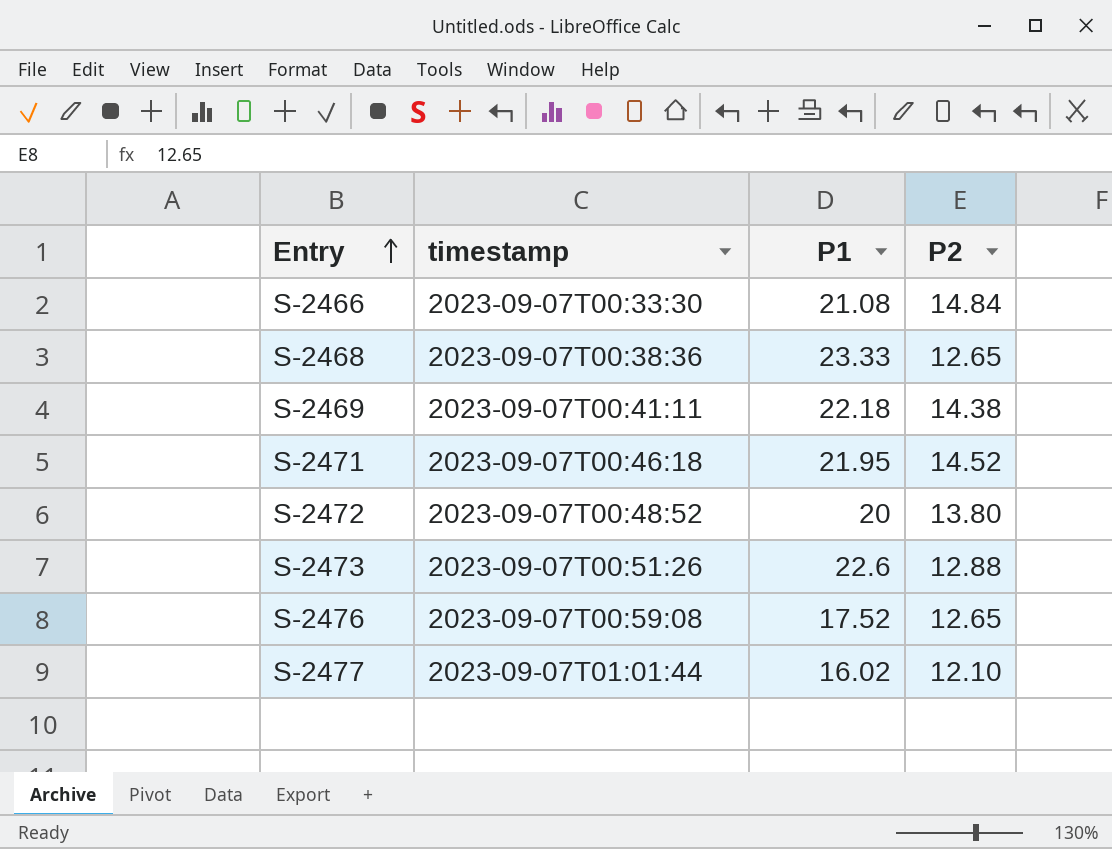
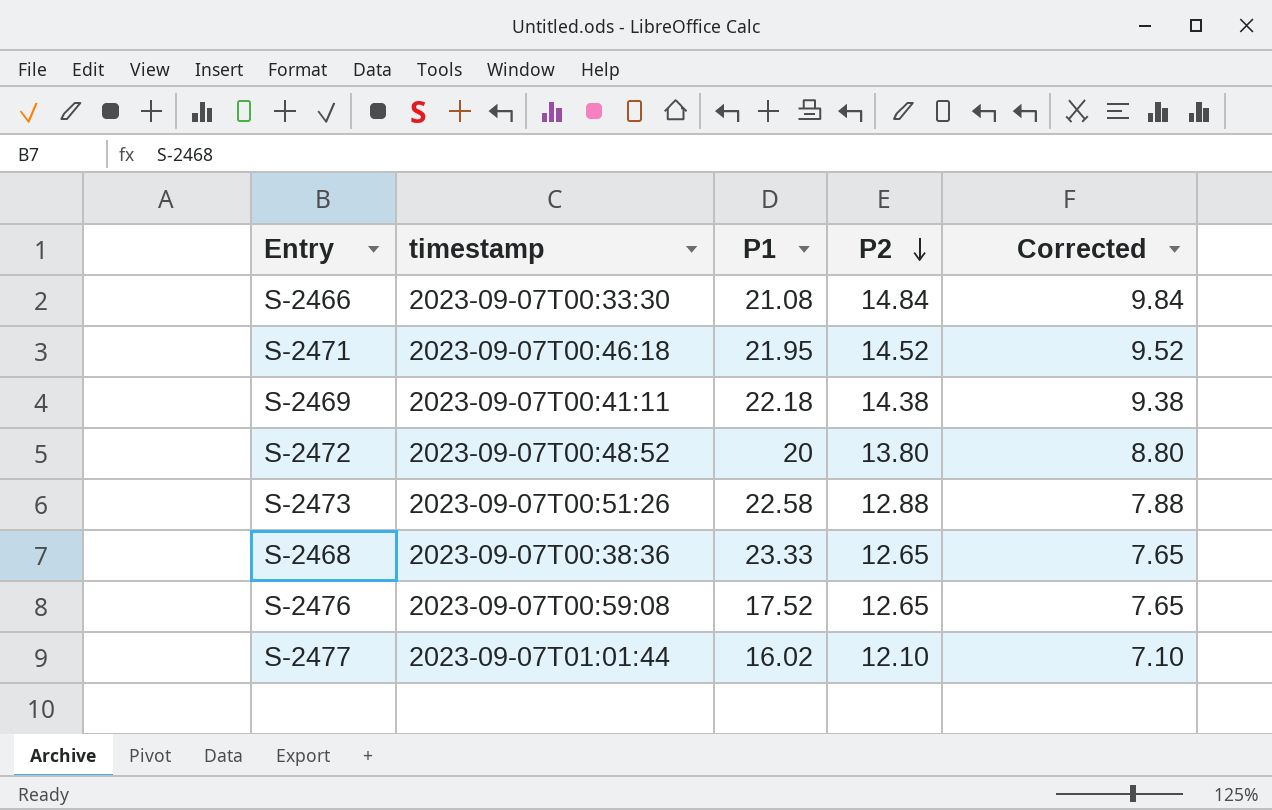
row order: Entry ascending -> P2 descending
column Corrected | formula: none -> [P2] - 5
S-2473 | P1: 22.6 -> 22.58

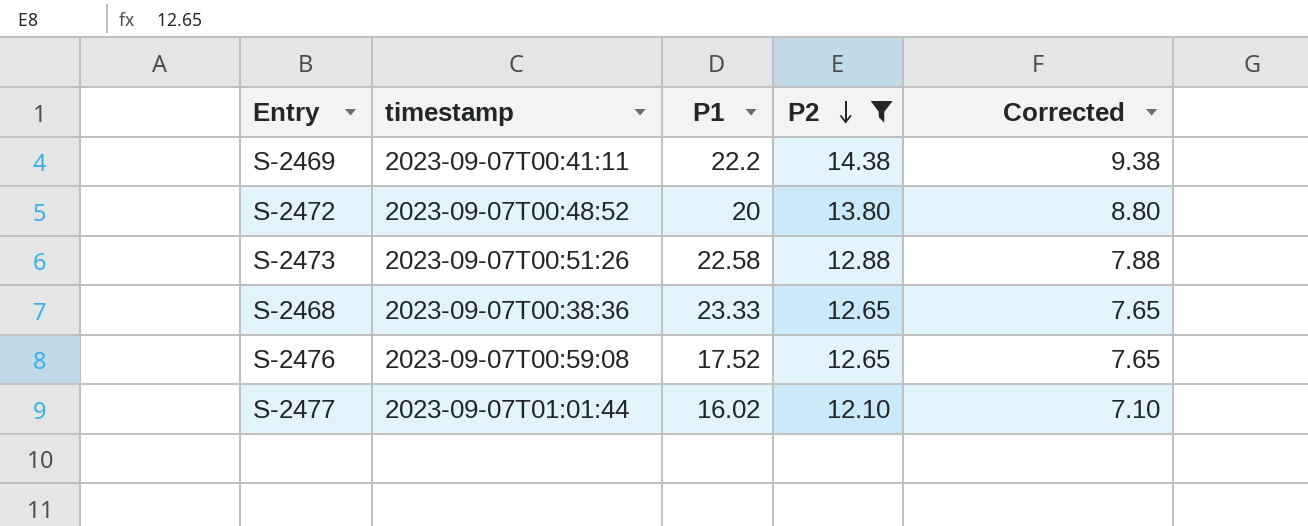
filter: none -> P2 <= 14.38
S-2469 | P1: 22.18 -> 22.2

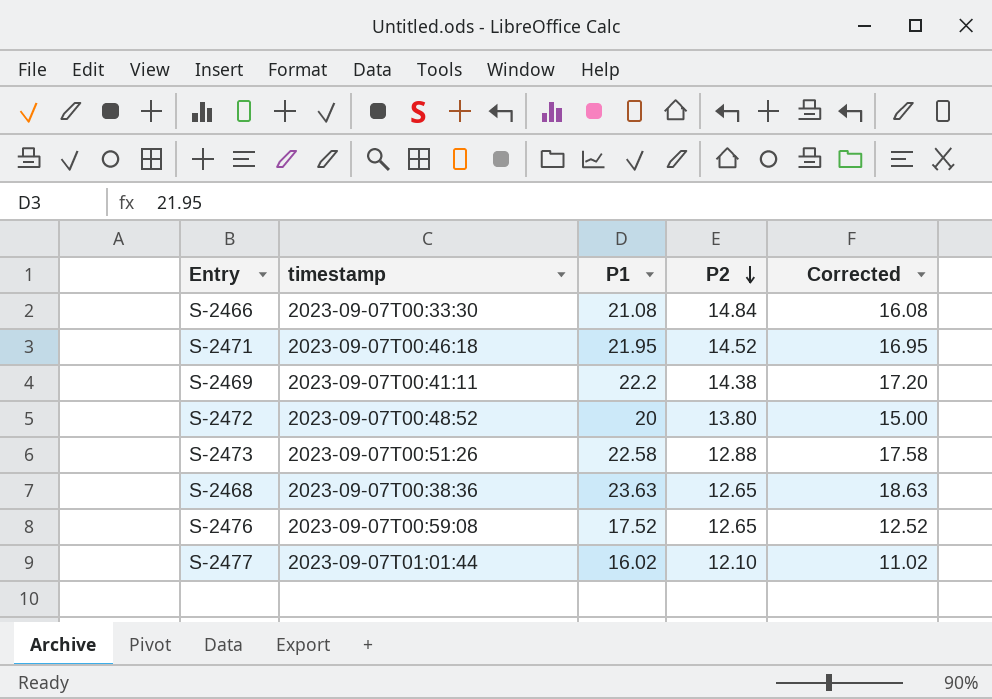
filter: P2 <= 14.38 -> none
column Corrected | formula: [P2] - 5 -> [P1] - 5
S-2468 | P1: 23.33 -> 23.63

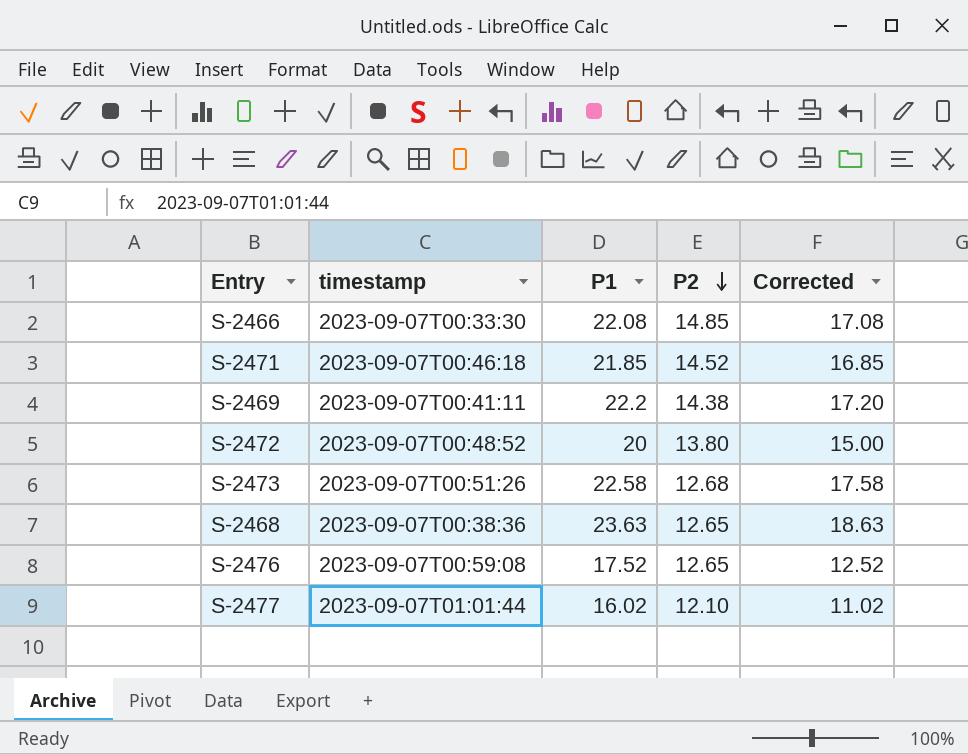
S-2466 | P1: 21.08 -> 22.08
S-2466 | P2: 14.84 -> 14.85
S-2466 | Corrected: 16.08 -> 17.08
S-2471 | P1: 21.95 -> 21.85
S-2471 | Corrected: 16.95 -> 16.85
S-2473 | P2: 12.88 -> 12.68

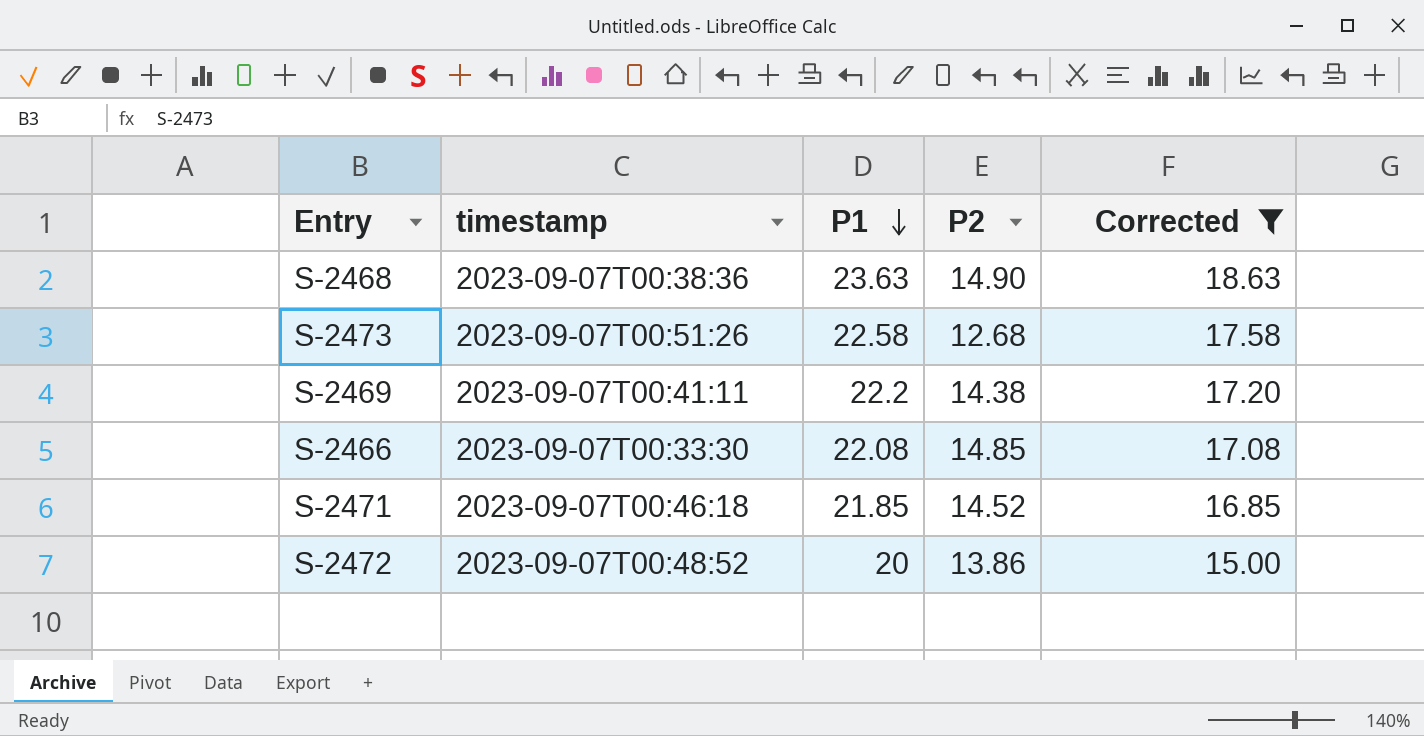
filter: none -> Corrected >= 15.00
row order: P2 descending -> P1 descending
S-2468 | P2: 12.65 -> 14.90
S-2472 | P2: 13.80 -> 13.86

